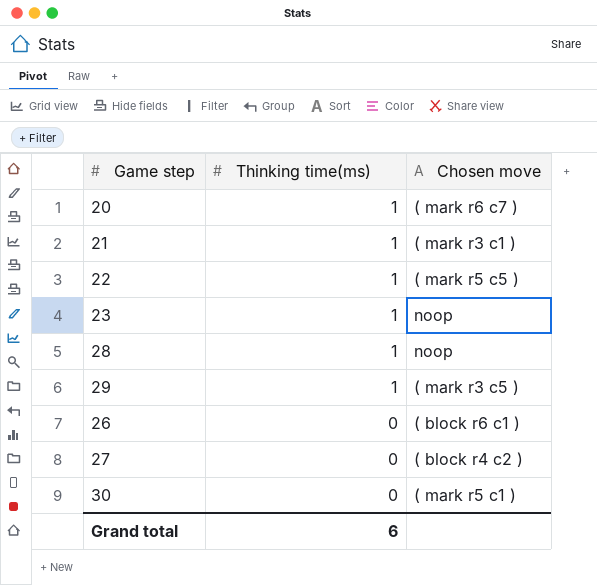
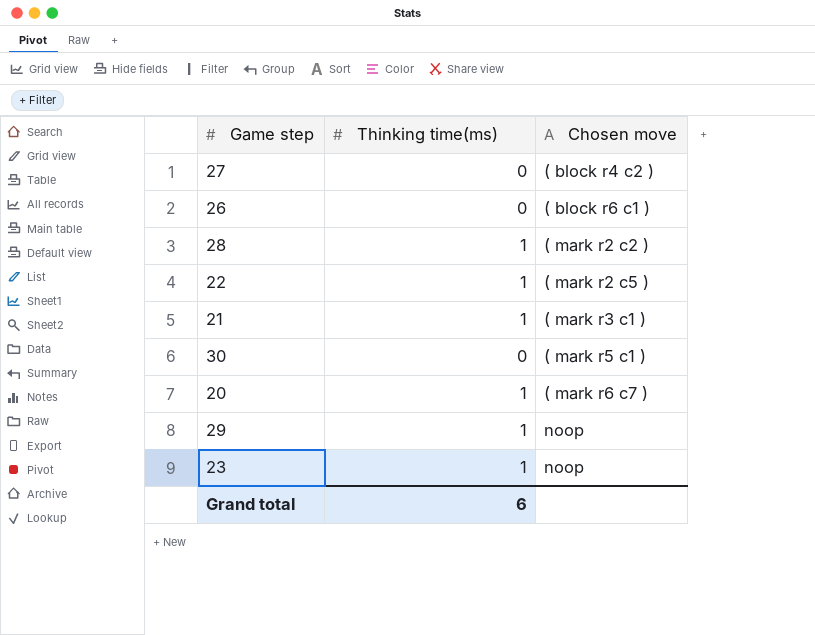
row order: Thinking time(ms) descending -> Chosen move ascending
28 | Chosen move: noop -> ( mark r2 c2 )
22 | Chosen move: ( mark r5 c5 ) -> ( mark r2 c5 )
29 | Chosen move: ( mark r3 c5 ) -> noop

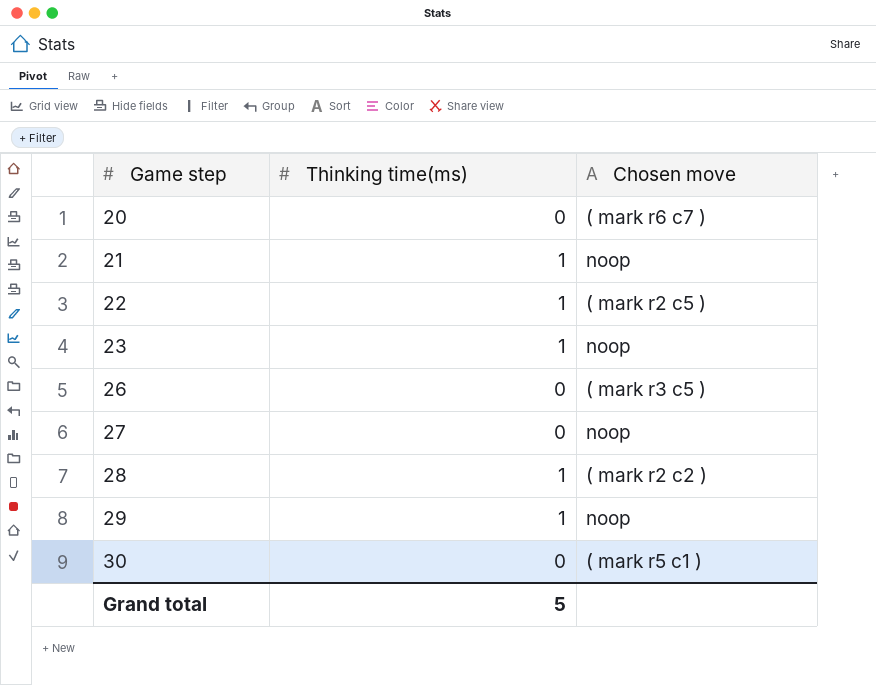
row order: Chosen move ascending -> Game step ascending
20 | Thinking time(ms): 1 -> 0
21 | Chosen move: ( mark r3 c1 ) -> noop
26 | Chosen move: ( block r6 c1 ) -> ( mark r3 c5 )
27 | Chosen move: ( block r4 c2 ) -> noop
Grand total | Thinking time(ms): 6 -> 5

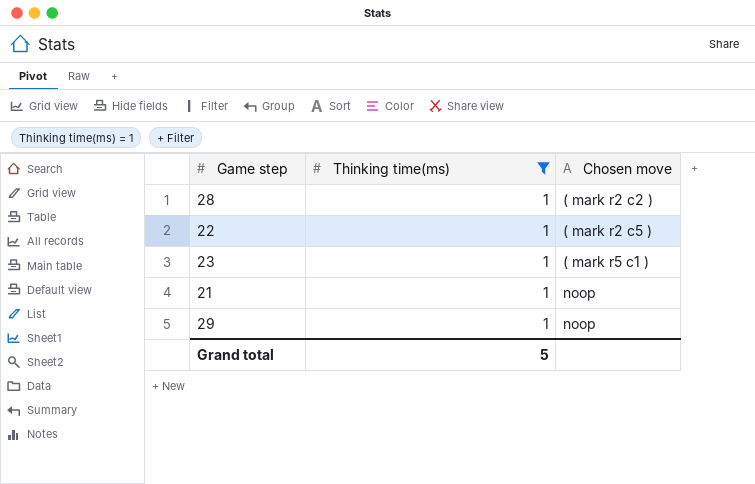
filter: none -> Thinking time(ms) = 1
row order: Game step ascending -> Chosen move ascending
23 | Chosen move: noop -> ( mark r5 c1 )

